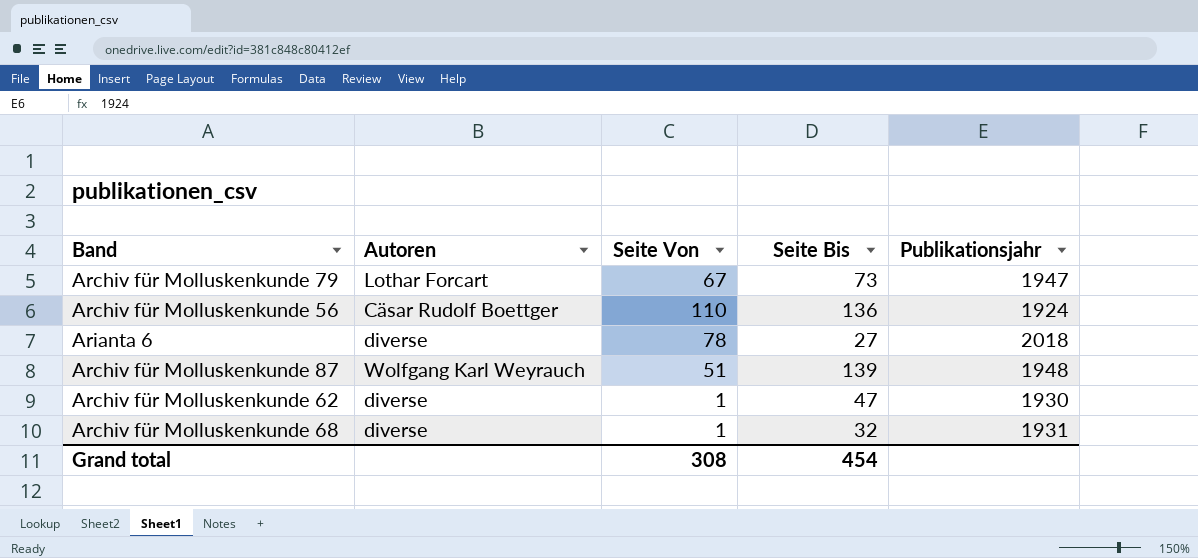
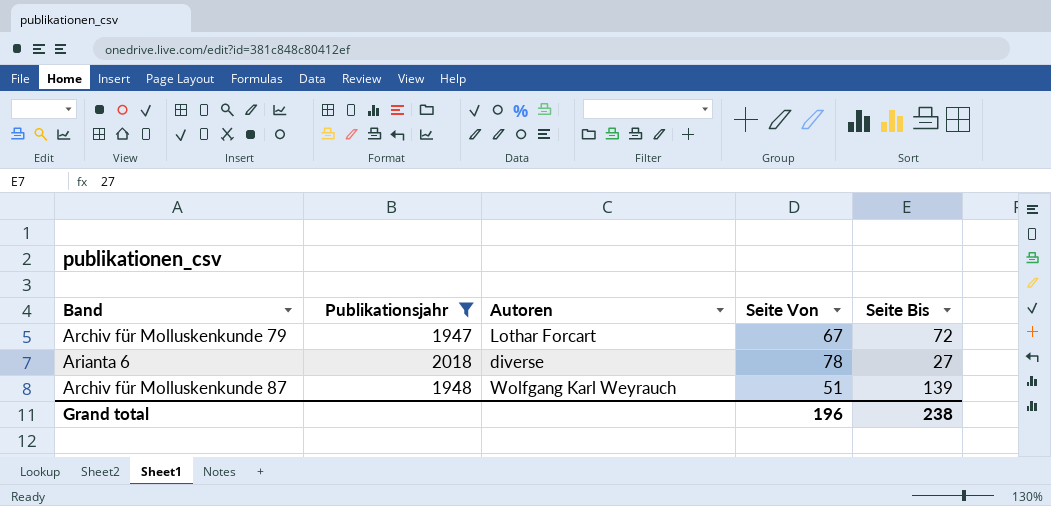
filter: none -> Publikationsjahr >= 1947
column Publikationsjahr | position: 5 -> 2
Archiv für Molluskenkunde 79 | Seite Bis: 73 -> 72
Grand total | Seite Von: 308 -> 196
Grand total | Seite Bis: 454 -> 238

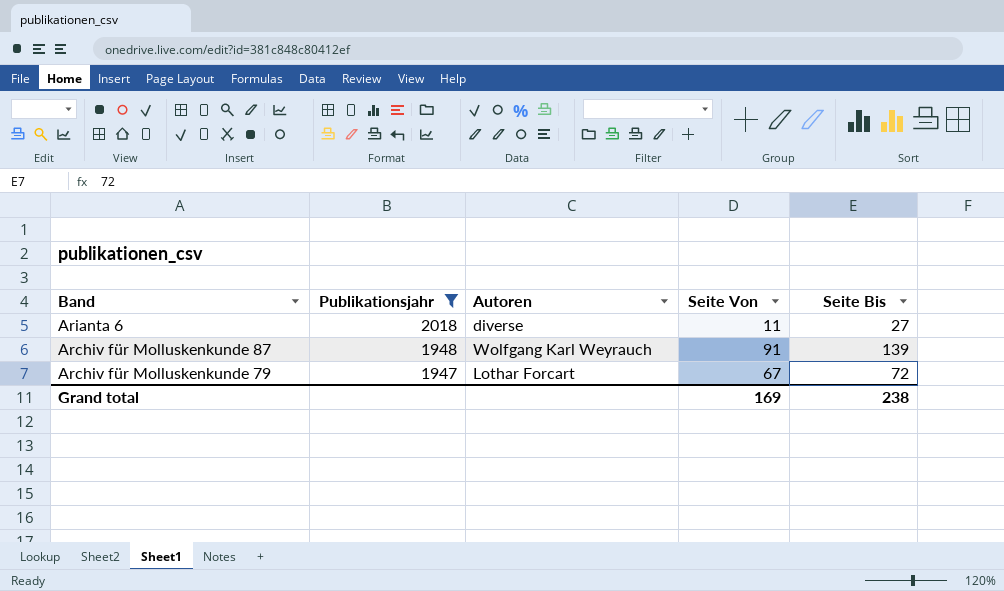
row order: none -> Band descending
Arianta 6 | Seite Von: 78 -> 11
Archiv für Molluskenkunde 87 | Seite Von: 51 -> 91
Grand total | Seite Von: 196 -> 169

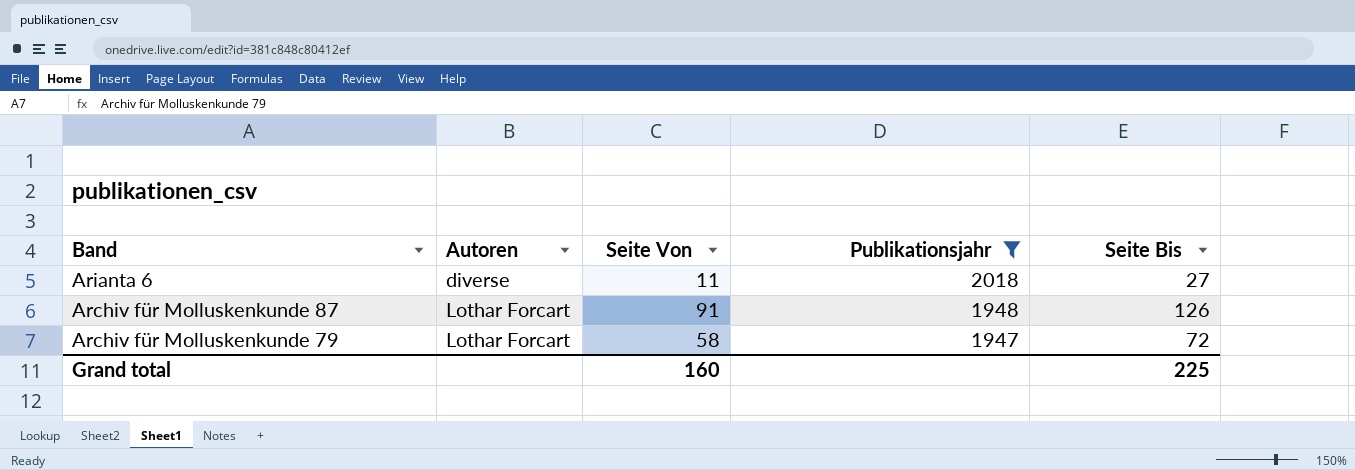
column Publikationsjahr | position: 2 -> 4
Archiv für Molluskenkunde 87 | Autoren: Wolfgang Karl Weyrauch -> Lothar Forcart
Archiv für Molluskenkunde 87 | Seite Bis: 139 -> 126
Archiv für Molluskenkunde 79 | Seite Von: 67 -> 58
Grand total | Seite Von: 169 -> 160
Grand total | Seite Bis: 238 -> 225

